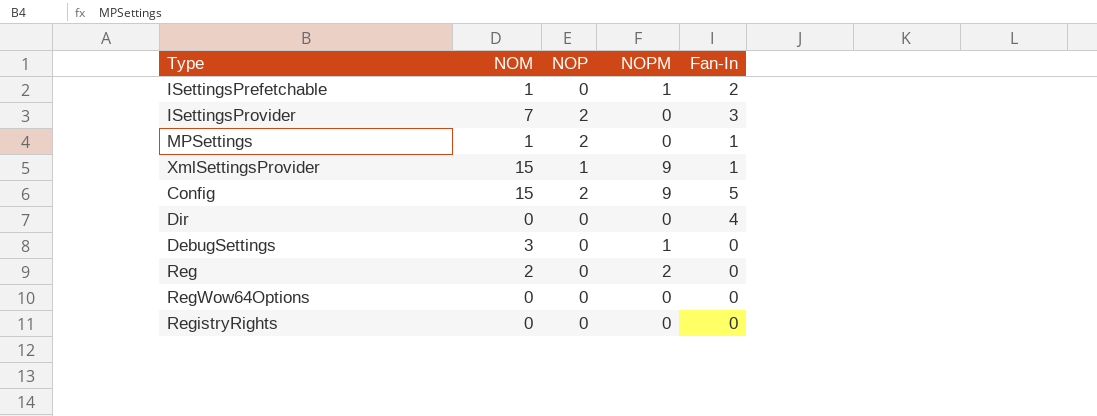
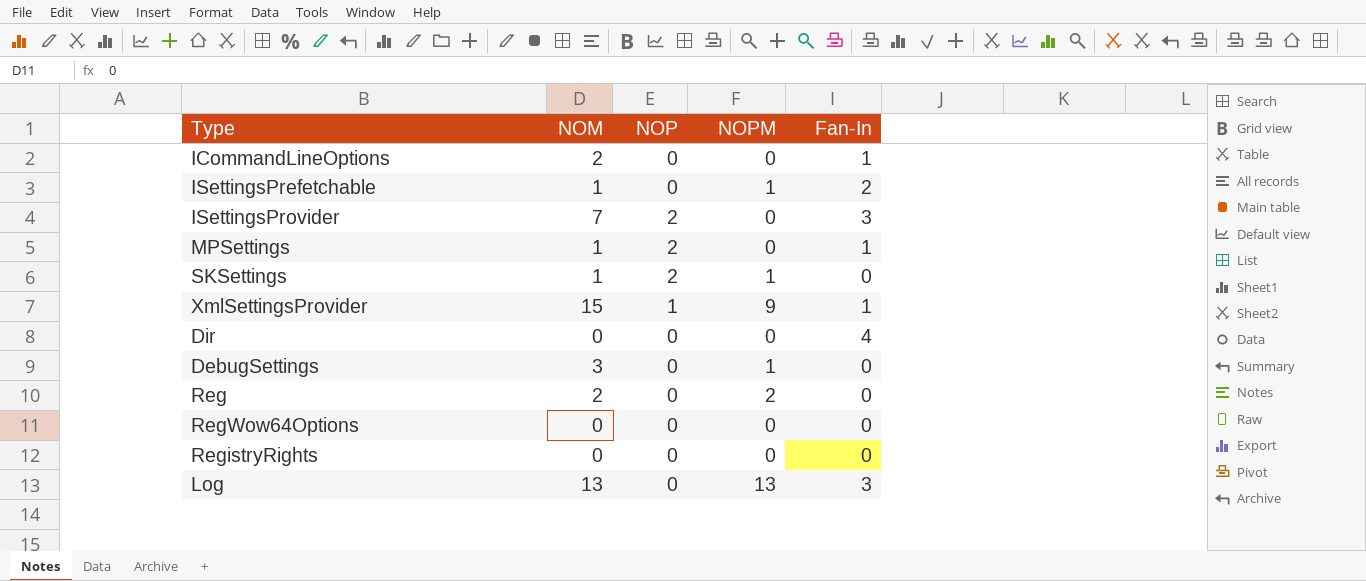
row Config: 15 | 2 | 9 | 5 -> none
row ICommandLineOptions: none -> 2 | 0 | 0 | 1
row SKSettings: none -> 1 | 2 | 1 | 0
row Log: none -> 13 | 0 | 13 | 3

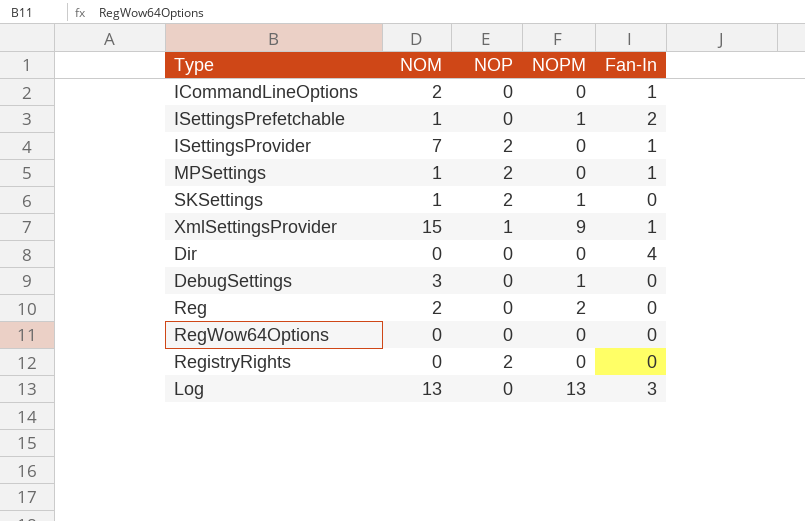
ISettingsProvider | Fan-In: 3 -> 1
RegistryRights | NOP: 0 -> 2

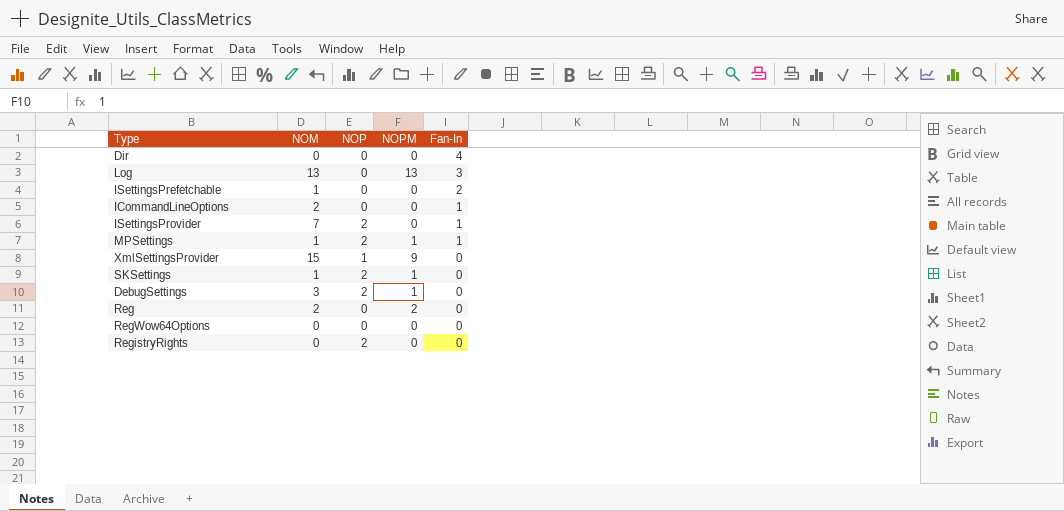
row order: none -> Fan-In descending
ISettingsPrefetchable | NOPM: 1 -> 0
MPSettings | NOPM: 0 -> 1
XmlSettingsProvider | Fan-In: 1 -> 0
DebugSettings | NOP: 0 -> 2

